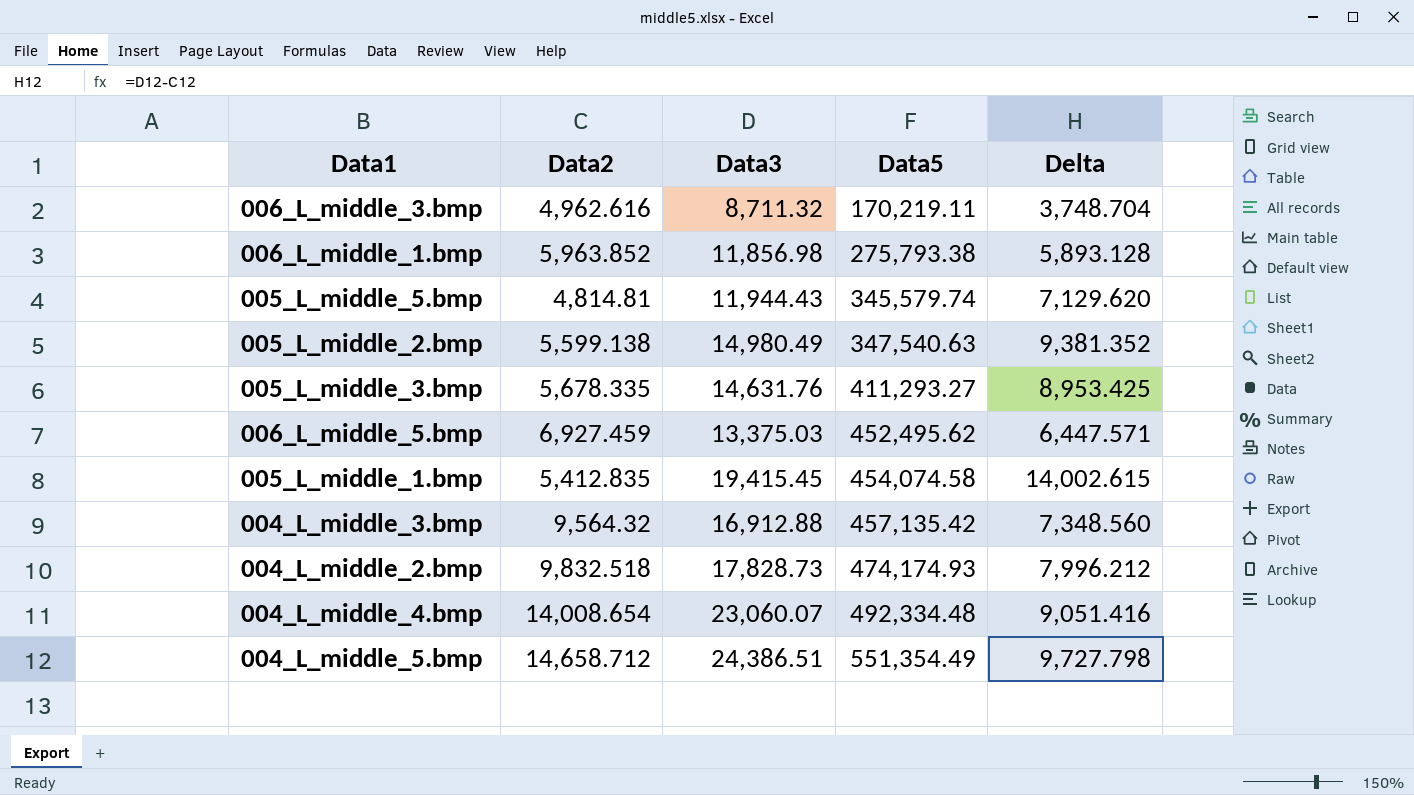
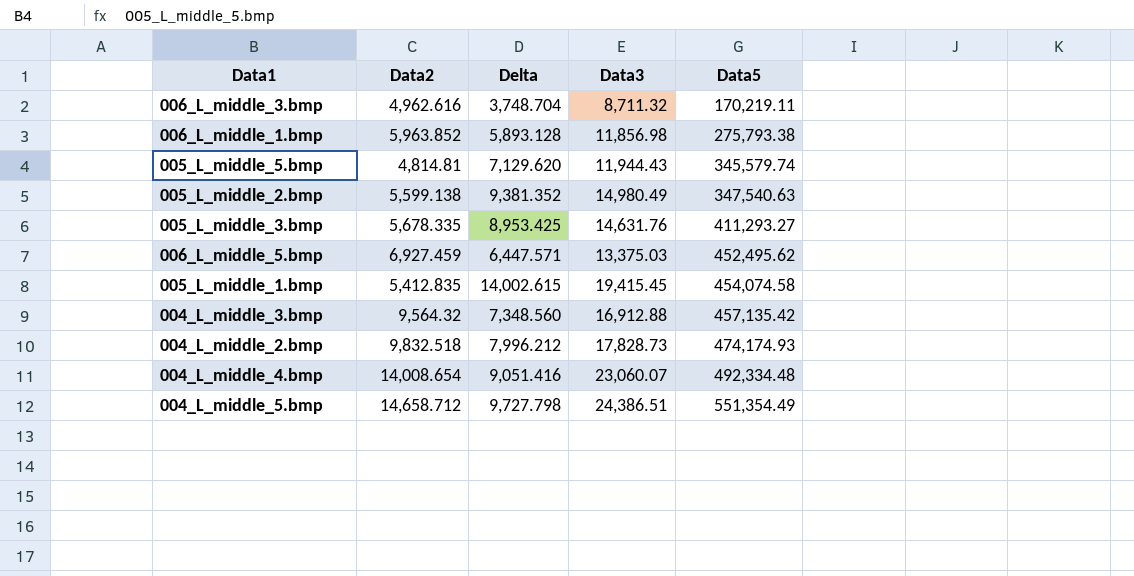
column Delta | position: 5 -> 3

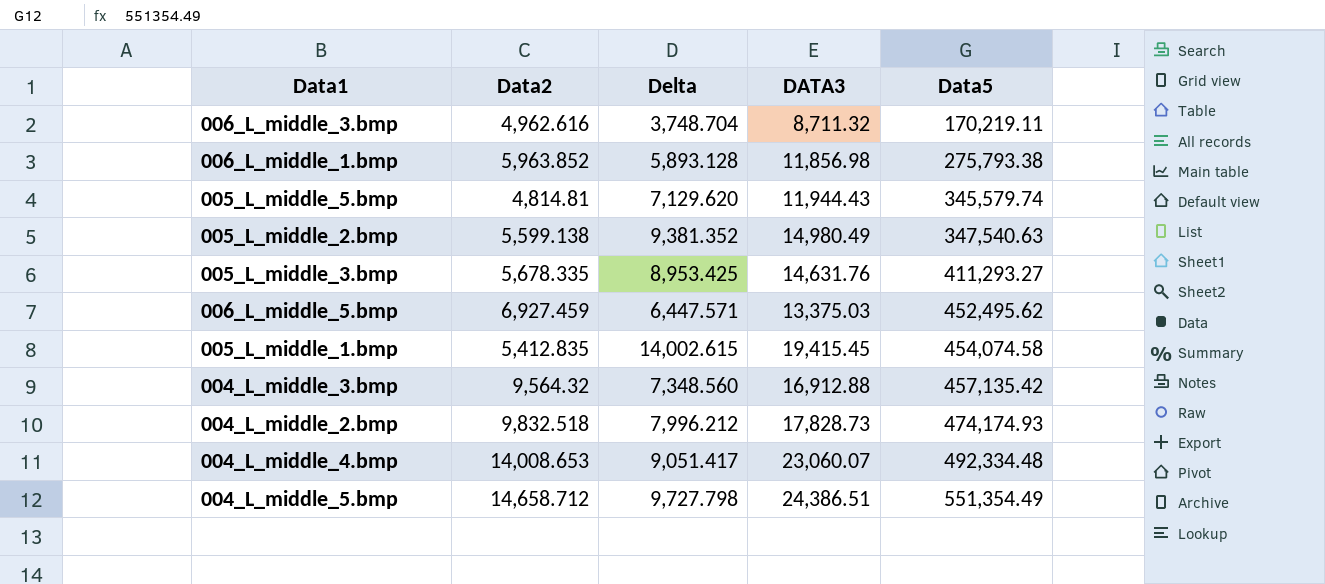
column name: Data3 -> DATA3
004_L_middle_4.bmp | Data2: 14,008.654 -> 14,008.653
004_L_middle_4.bmp | Delta: 9,051.416 -> 9,051.417

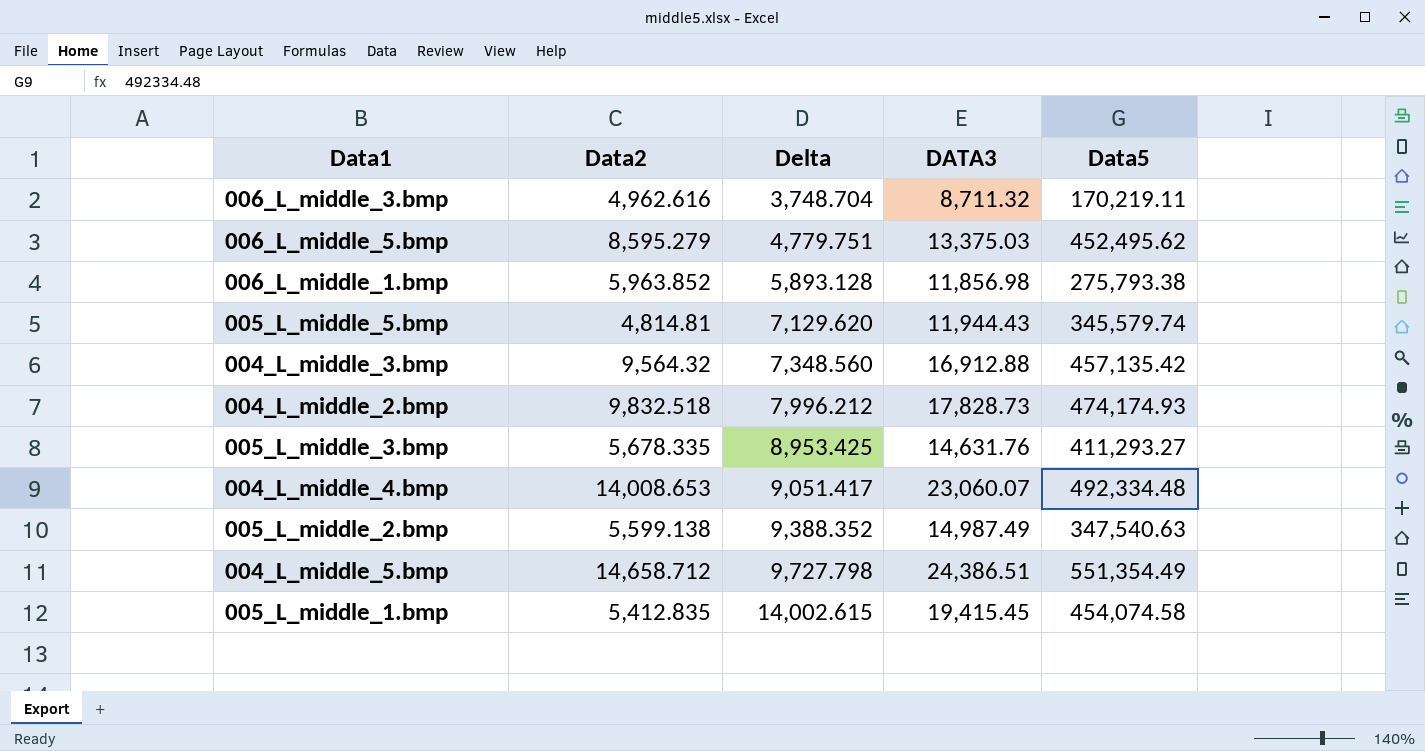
row order: Data5 ascending -> Delta ascending
006_L_middle_5.bmp | Data2: 6,927.459 -> 8,595.279
006_L_middle_5.bmp | Delta: 6,447.571 -> 4,779.751
005_L_middle_2.bmp | Delta: 9,381.352 -> 9,388.352
005_L_middle_2.bmp | DATA3: 14,980.49 -> 14,987.49

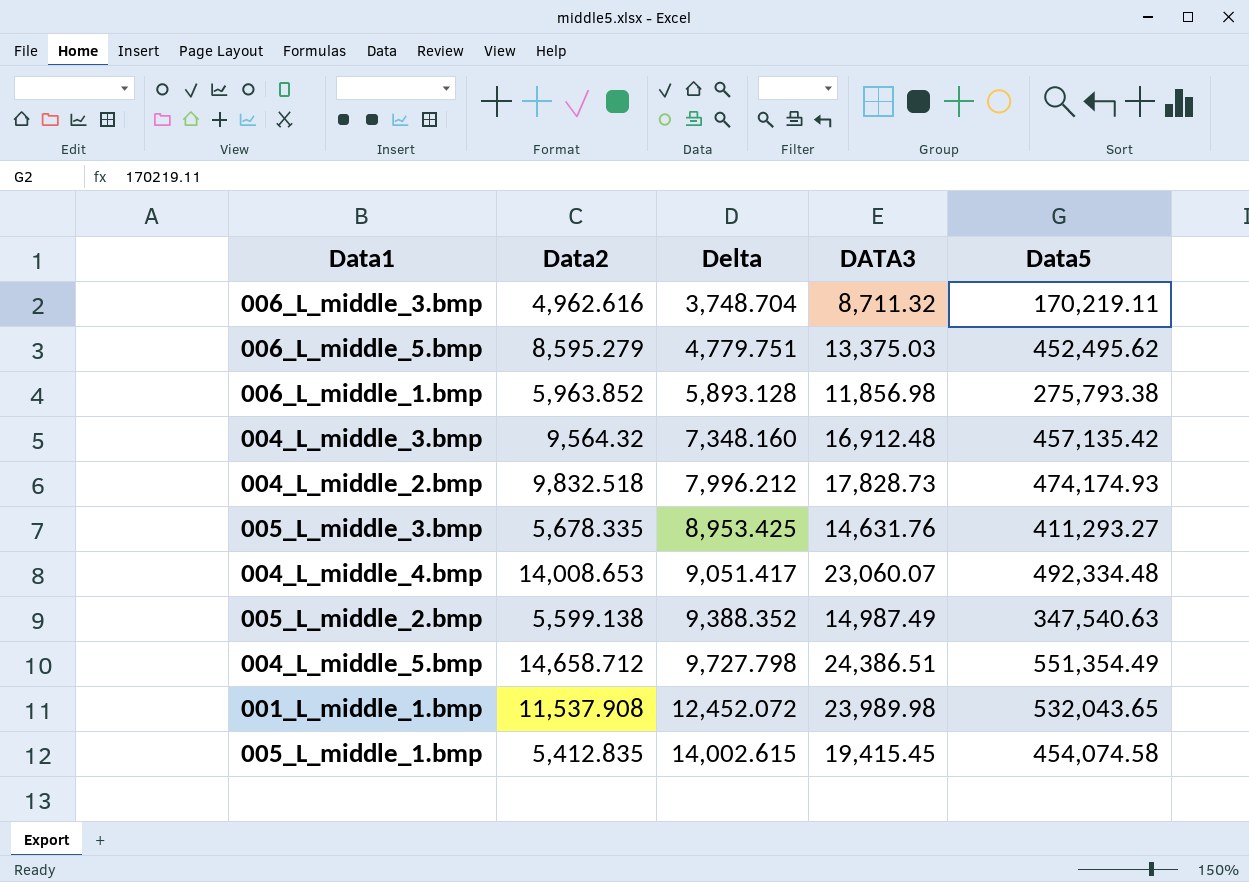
row 005_L_middle_5.bmp: 4,814.81 | 7,129.620 | 11,944.43 | 345,579.74 -> none
004_L_middle_3.bmp | Delta: 7,348.560 -> 7,348.160
004_L_middle_3.bmp | DATA3: 16,912.88 -> 16,912.48
row 001_L_middle_1.bmp: none -> 11,537.908 | 12,452.072 | 23,989.98 | 532,043.65

